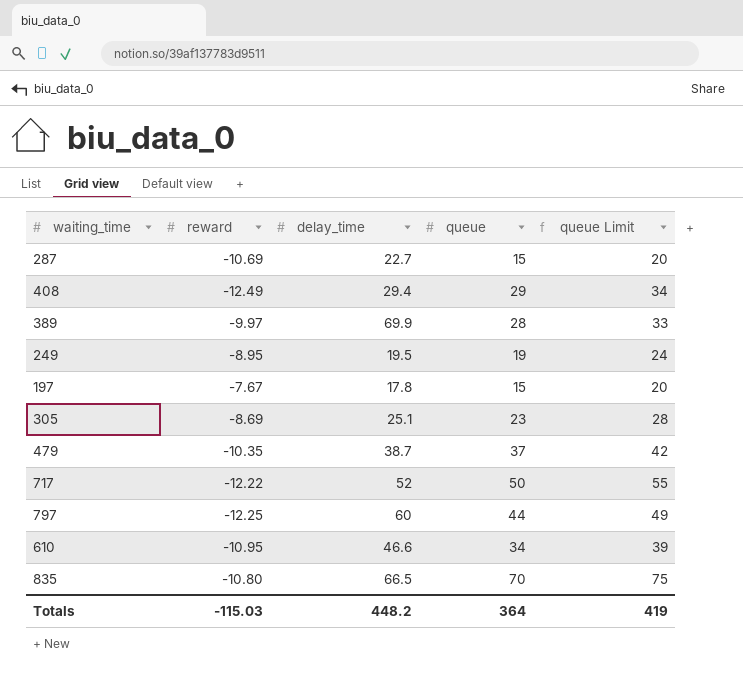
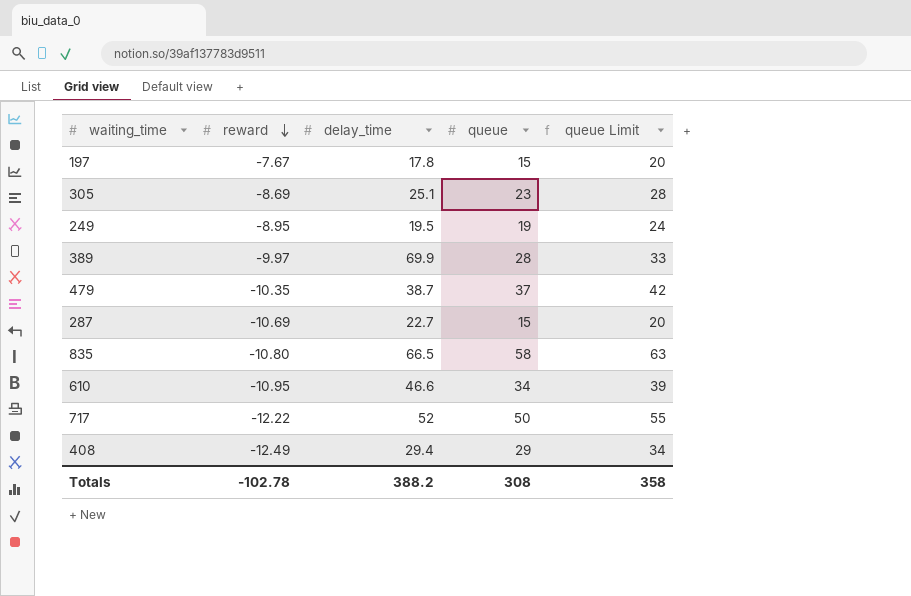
row order: none -> reward descending
row 797: -12.25 | 60 | 44 | 49 -> none
835 | queue: 70 -> 58
835 | queue Limit: 75 -> 63
Totals | reward: -115.03 -> -102.78
Totals | delay_time: 448.2 -> 388.2
Totals | queue: 364 -> 308
Totals | queue Limit: 419 -> 358

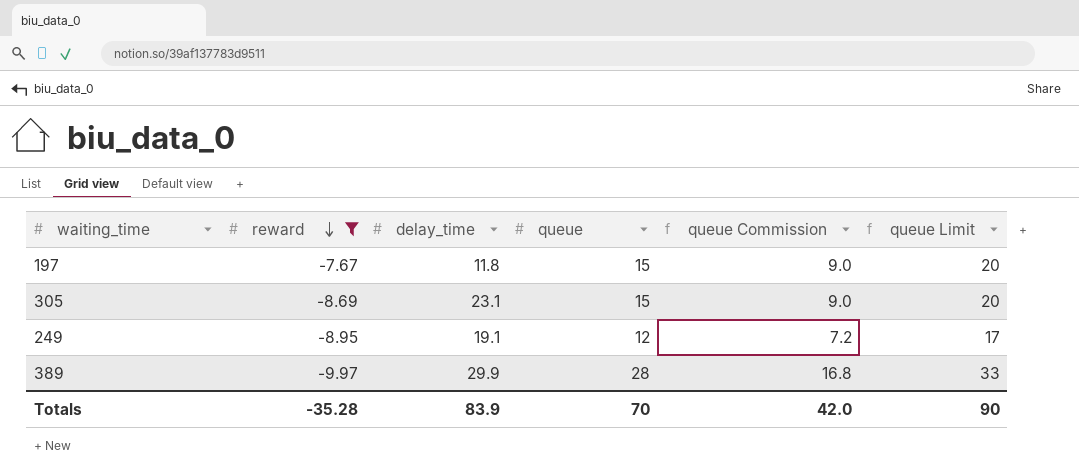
filter: none -> reward >= -9.97
column queue Commission | formula: none -> [queue] * 0.6
197 | delay_time: 17.8 -> 11.8
305 | delay_time: 25.1 -> 23.1
305 | queue: 23 -> 15
305 | queue Limit: 28 -> 20
249 | delay_time: 19.5 -> 19.1
249 | queue: 19 -> 12
249 | queue Limit: 24 -> 17
389 | delay_time: 69.9 -> 29.9
Totals | reward: -102.78 -> -35.28
Totals | delay_time: 388.2 -> 83.9
Totals | queue: 308 -> 70
Totals | queue Limit: 358 -> 90

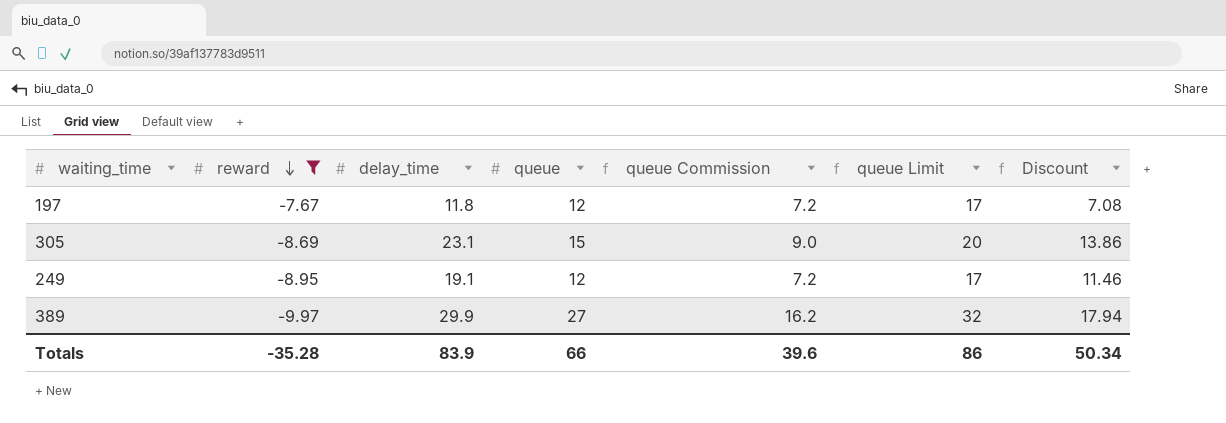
column Discount | formula: none -> [delay_time] * 0.6
197 | queue: 15 -> 12
197 | queue Commission: 9.0 -> 7.2
197 | queue Limit: 20 -> 17
389 | queue: 28 -> 27
389 | queue Commission: 16.8 -> 16.2
389 | queue Limit: 33 -> 32
Totals | queue: 70 -> 66
Totals | queue Commission: 42.0 -> 39.6
Totals | queue Limit: 90 -> 86

